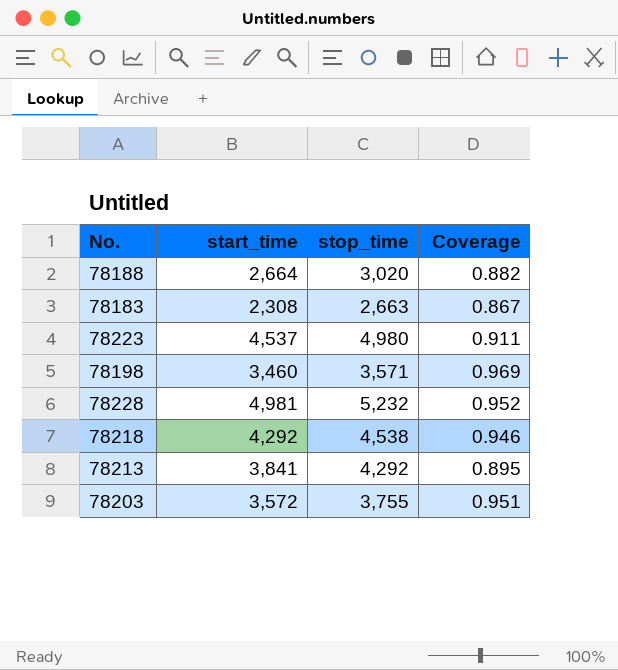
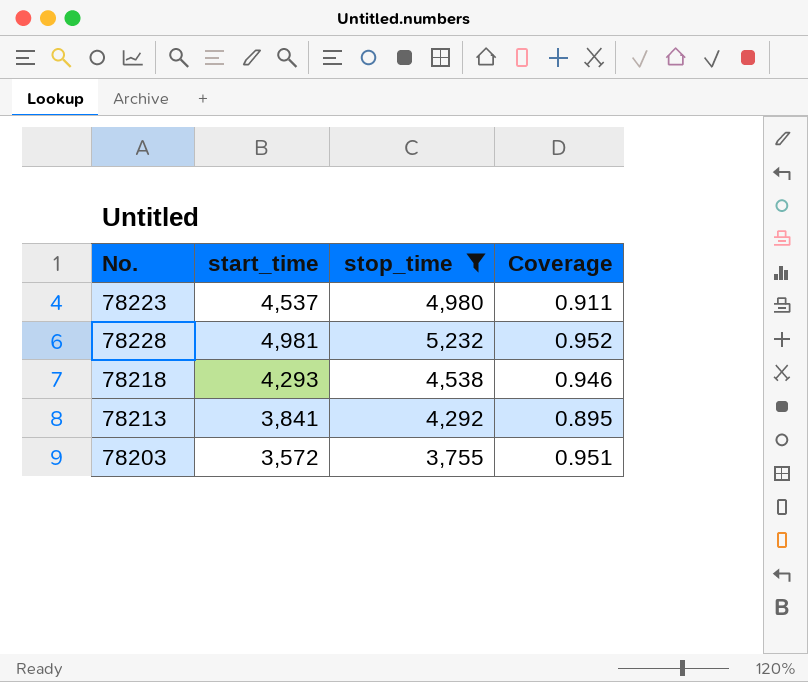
filter: none -> stop_time >= 3,755
78218 | start_time: 4,292 -> 4,293

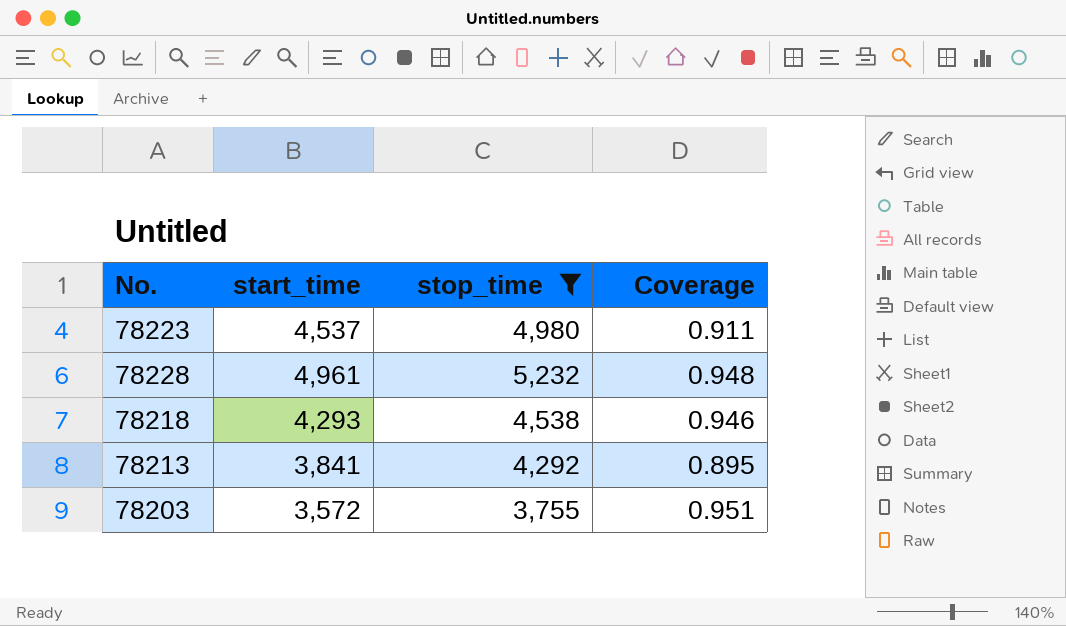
78228 | start_time: 4,981 -> 4,961
78228 | Coverage: 0.952 -> 0.948

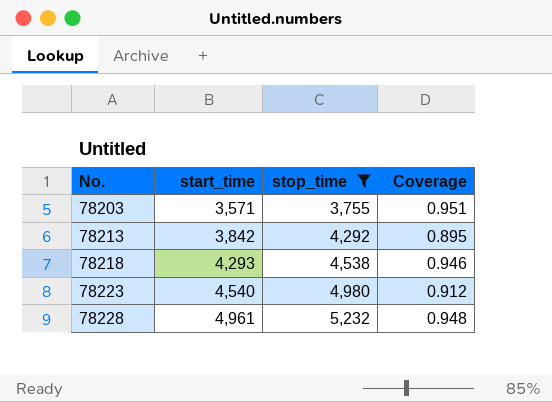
row order: none -> No. ascending
78203 | start_time: 3,572 -> 3,571
78213 | start_time: 3,841 -> 3,842
78223 | start_time: 4,537 -> 4,540
78223 | Coverage: 0.911 -> 0.912

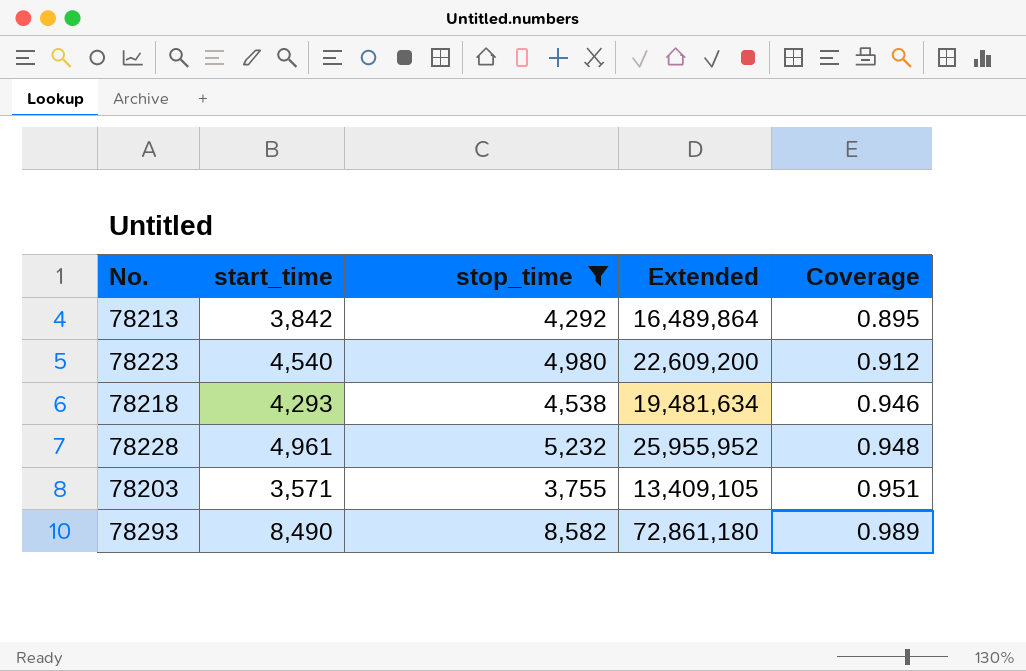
row order: No. ascending -> Coverage ascending
column Extended | formula: none -> [start_time] * [stop_time]
row 78293: none -> 8,490 | 8,582 | 72,861,180 | 0.989

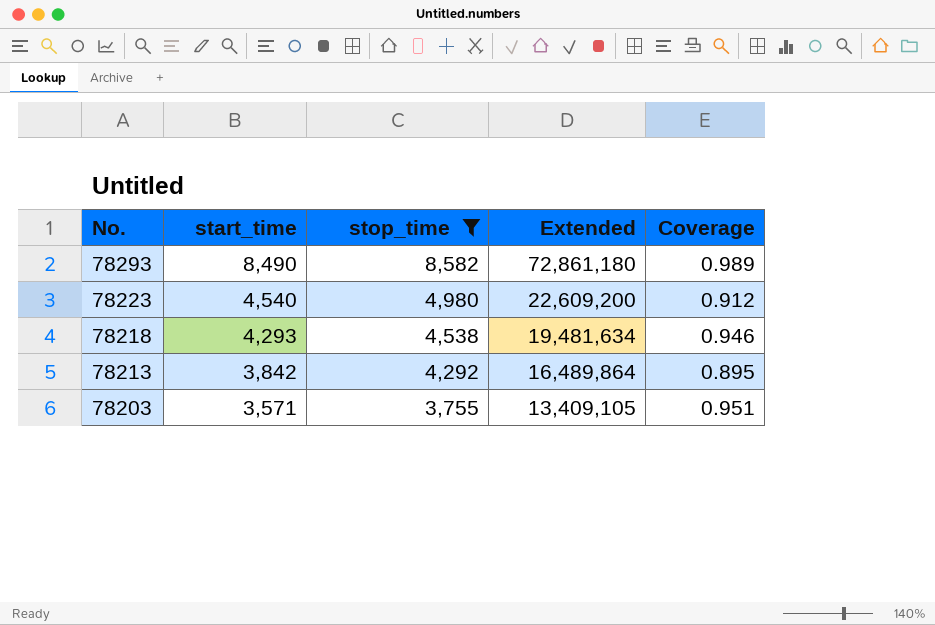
row order: Coverage ascending -> No. descending
row 78228: 4,961 | 5,232 | 25,955,952 | 0.948 -> none

